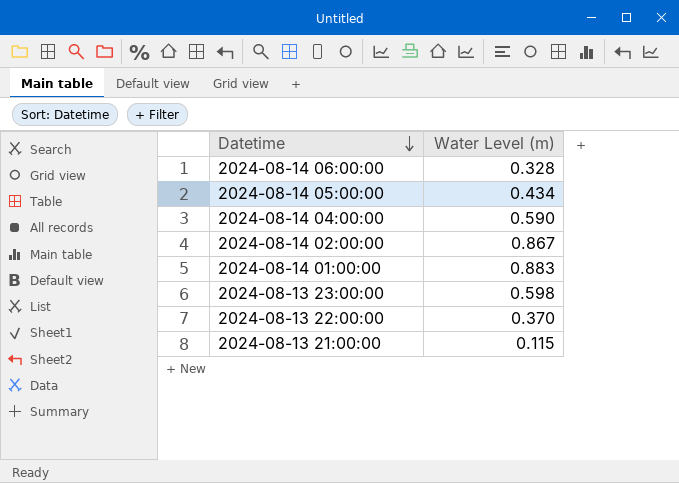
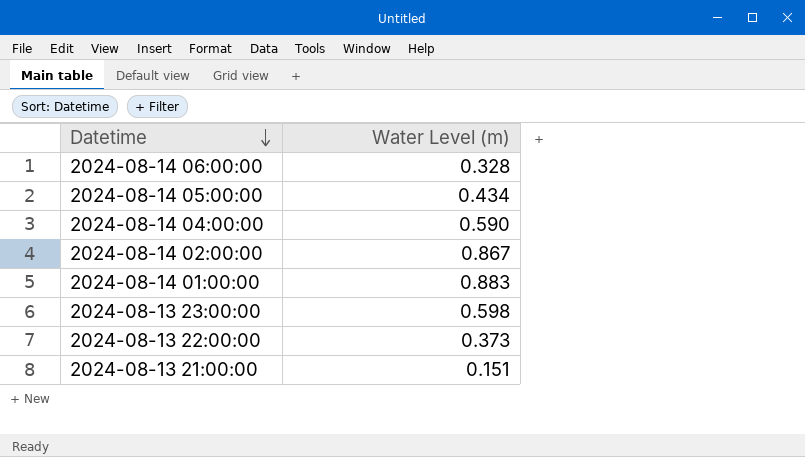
2024-08-13 22:00:00 | Water Level (m): 0.370 -> 0.373
2024-08-13 21:00:00 | Water Level (m): 0.115 -> 0.151

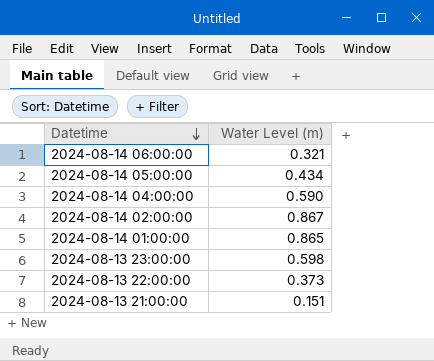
2024-08-14 06:00:00 | Water Level (m): 0.328 -> 0.321
2024-08-14 01:00:00 | Water Level (m): 0.883 -> 0.865

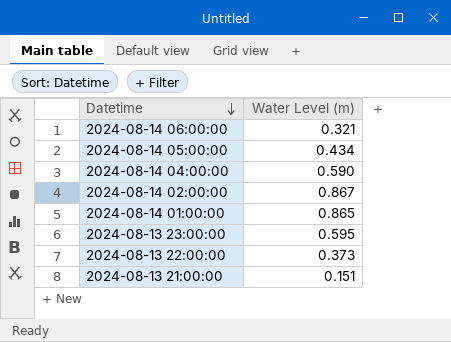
2024-08-13 23:00:00 | Water Level (m): 0.598 -> 0.595

